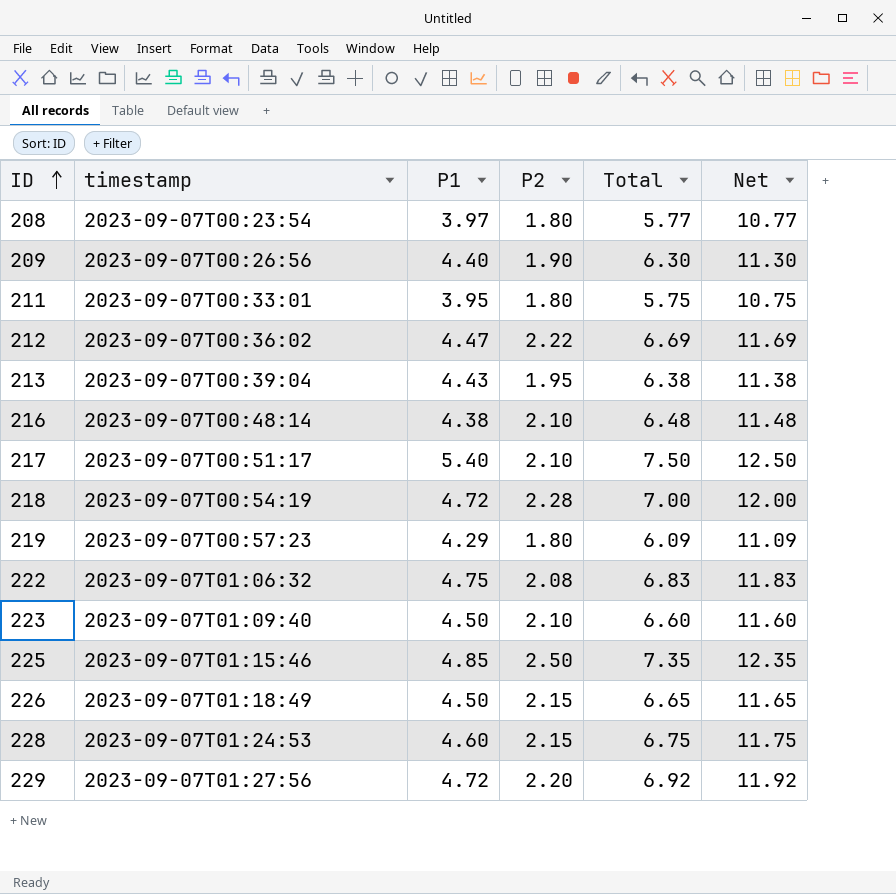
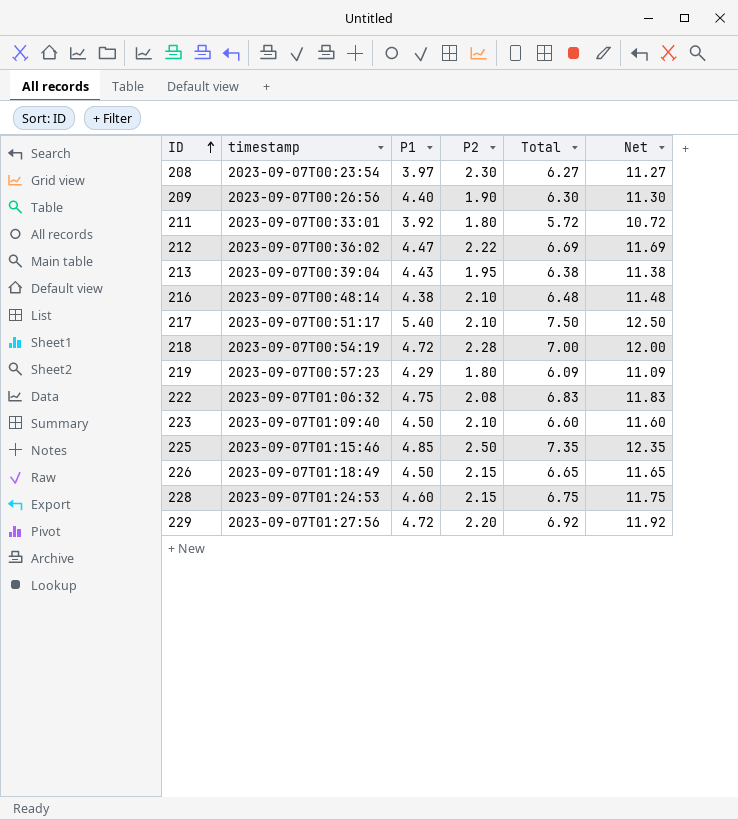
208 | P2: 1.80 -> 2.30
208 | Total: 5.77 -> 6.27
208 | Net: 10.77 -> 11.27
211 | P1: 3.95 -> 3.92
211 | Total: 5.75 -> 5.72
211 | Net: 10.75 -> 10.72

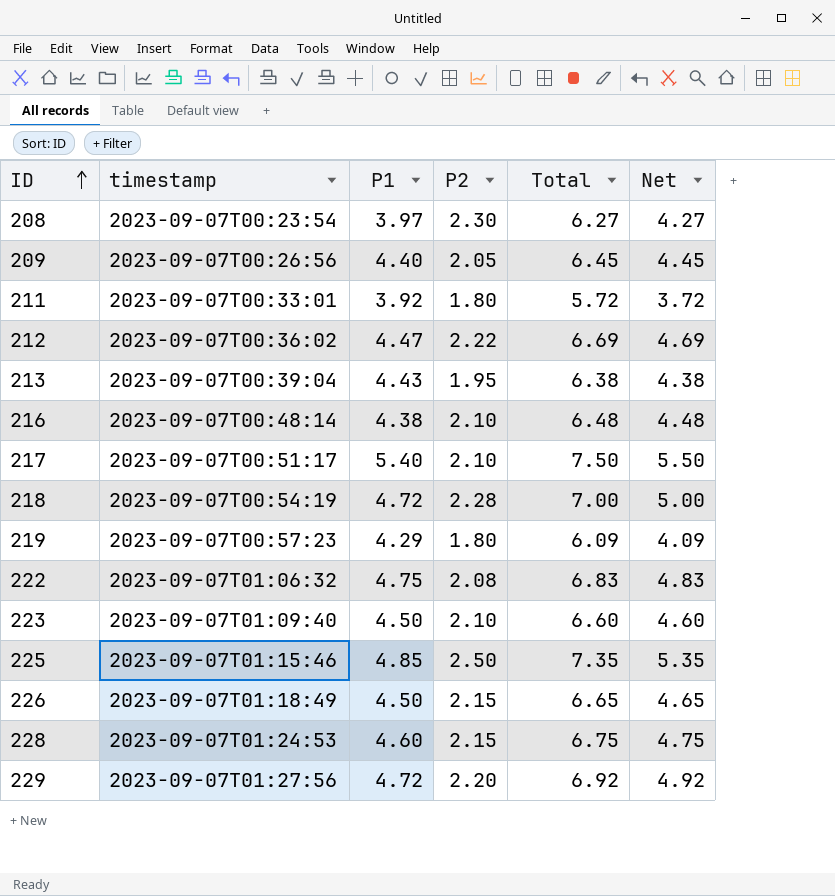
column Net | formula: [Total] + 5 -> [Total] - 2
209 | P2: 1.90 -> 2.05
209 | Total: 6.30 -> 6.45

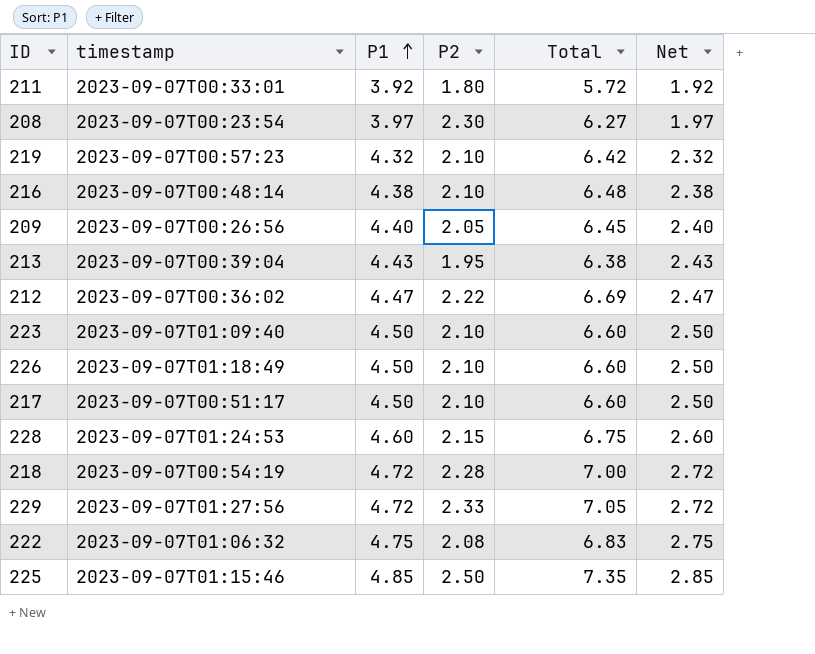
row order: ID ascending -> P1 ascending
column Net | formula: [Total] - 2 -> [P1] - 2
219 | P1: 4.29 -> 4.32
219 | P2: 1.80 -> 2.10
219 | Total: 6.09 -> 6.42
226 | P2: 2.15 -> 2.10
226 | Total: 6.65 -> 6.60
217 | P1: 5.40 -> 4.50
217 | Total: 7.50 -> 6.60
229 | P2: 2.20 -> 2.33
229 | Total: 6.92 -> 7.05

